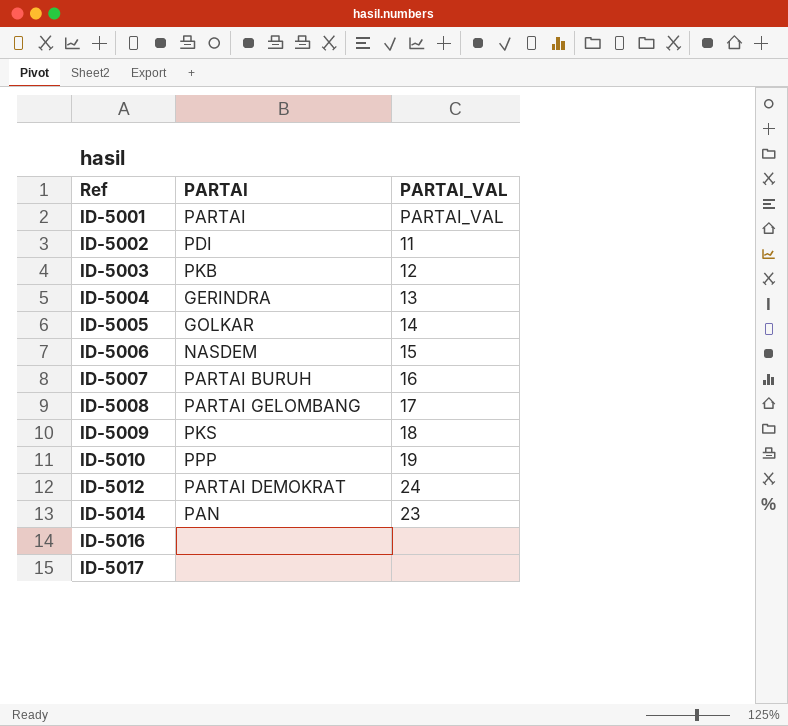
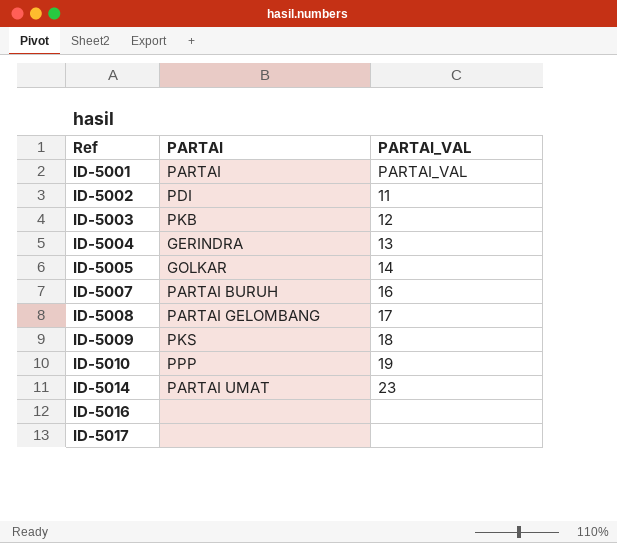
row ID-5006: NASDEM | 15 -> none
row ID-5012: PARTAI DEMOKRAT | 24 -> none
ID-5014 | PARTAI: PAN -> PARTAI UMAT

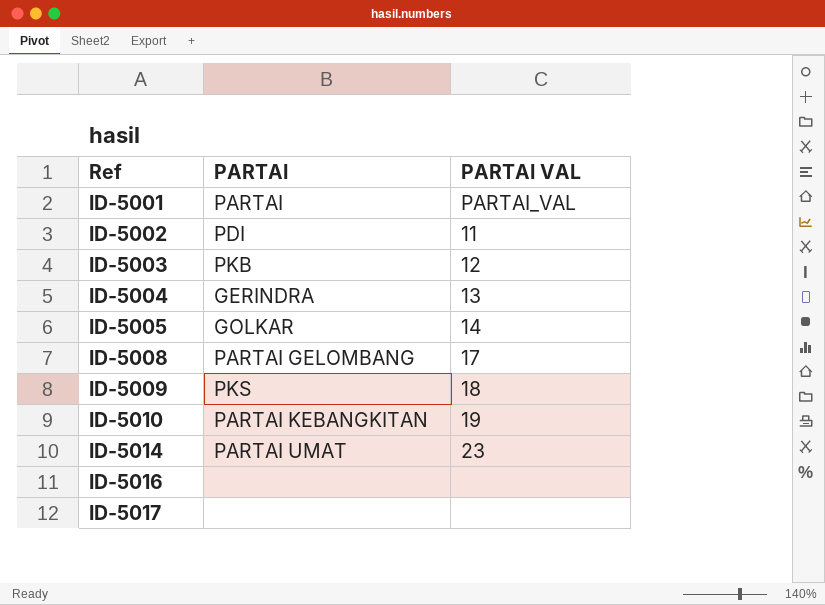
column name: PARTAI_VAL -> PARTAI VAL
row ID-5007: PARTAI BURUH | 16 -> none
ID-5010 | PARTAI: PPP -> PARTAI KEBANGKITAN

